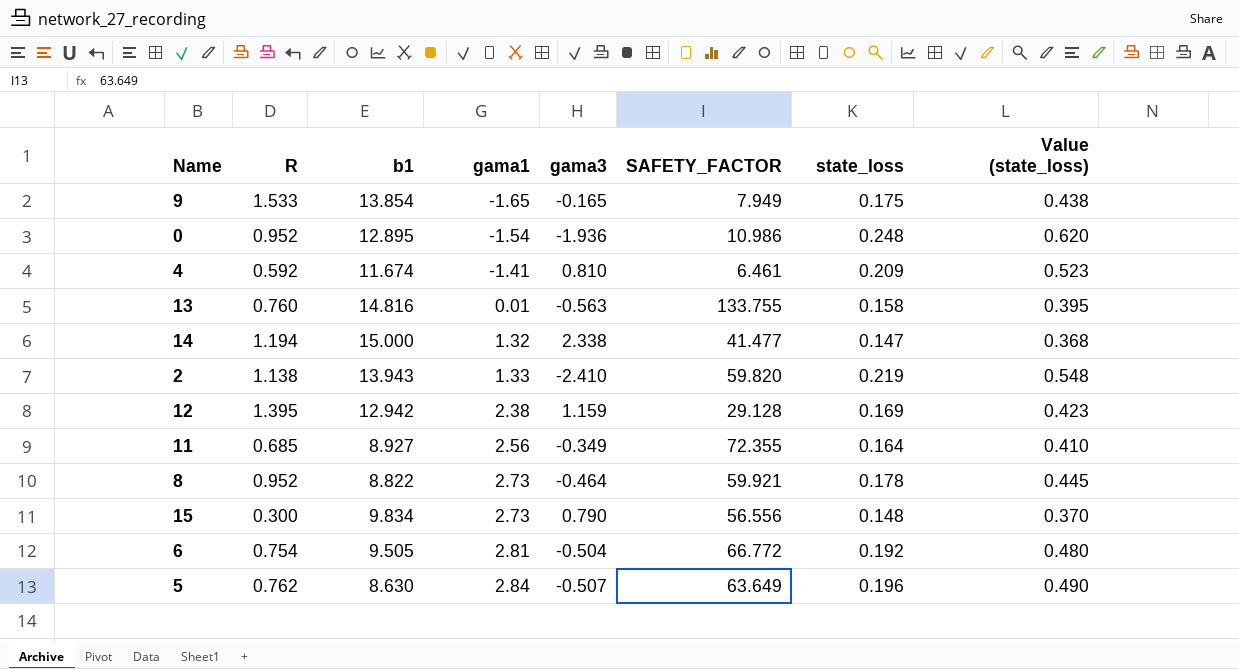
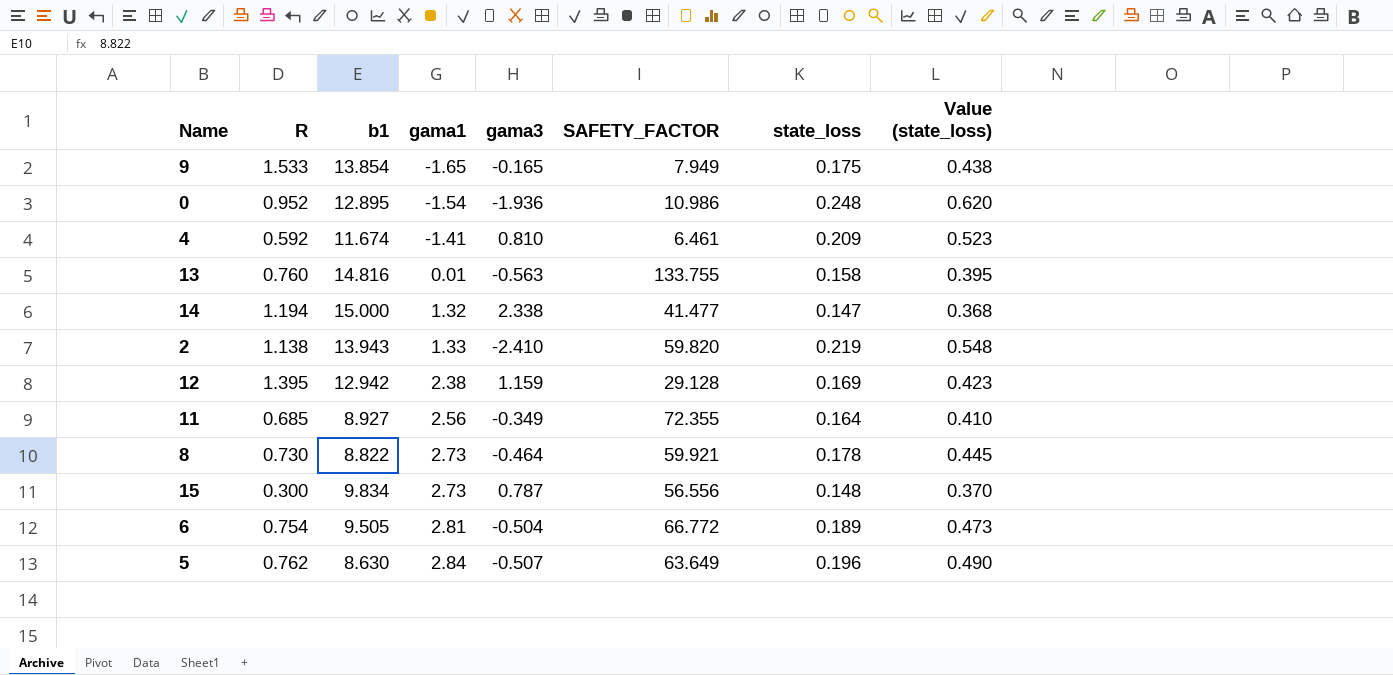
8 | R: 0.952 -> 0.730
15 | gama3: 0.790 -> 0.787
6 | state_loss: 0.192 -> 0.189
6 | Value (state_loss): 0.480 -> 0.473

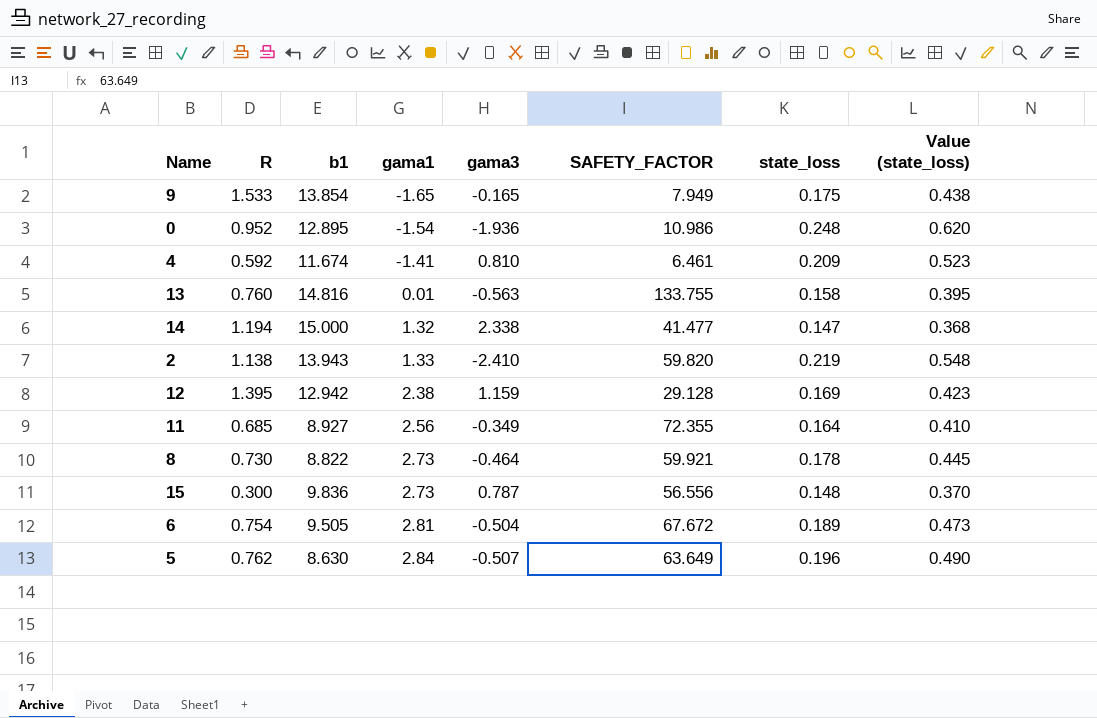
15 | b1: 9.834 -> 9.836
6 | SAFETY_FACTOR: 66.772 -> 67.672

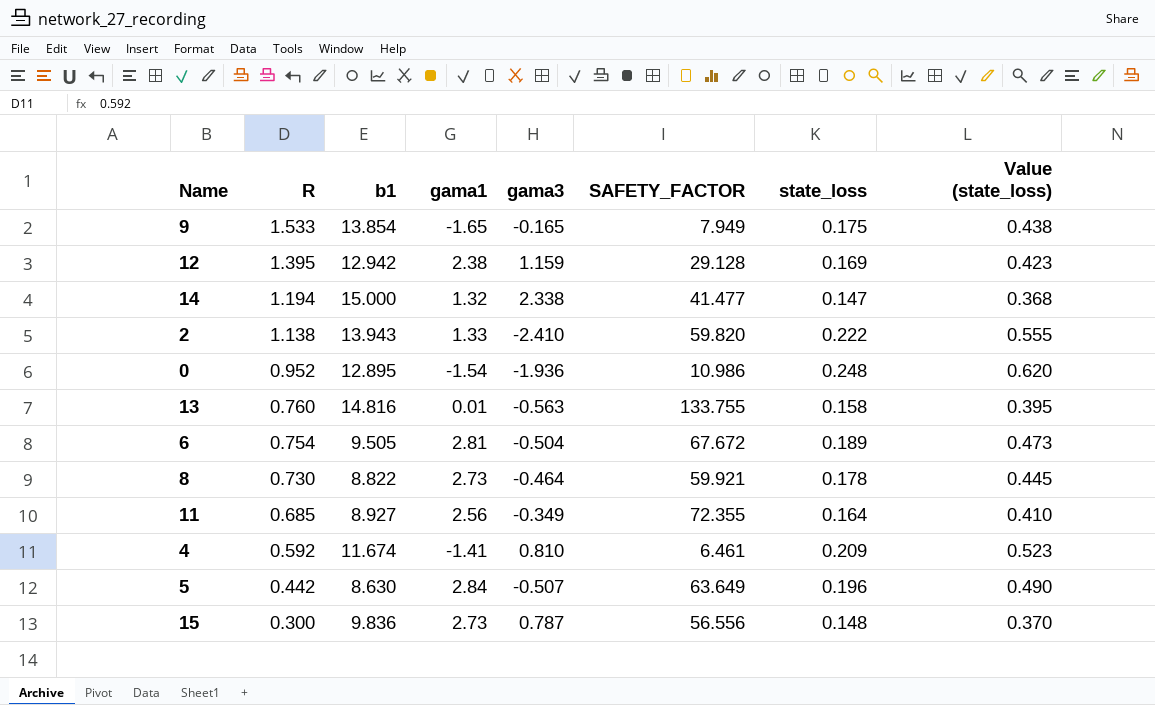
row order: gama1 ascending -> R descending
2 | state_loss: 0.219 -> 0.222
2 | Value (state_loss): 0.548 -> 0.555
5 | R: 0.762 -> 0.442

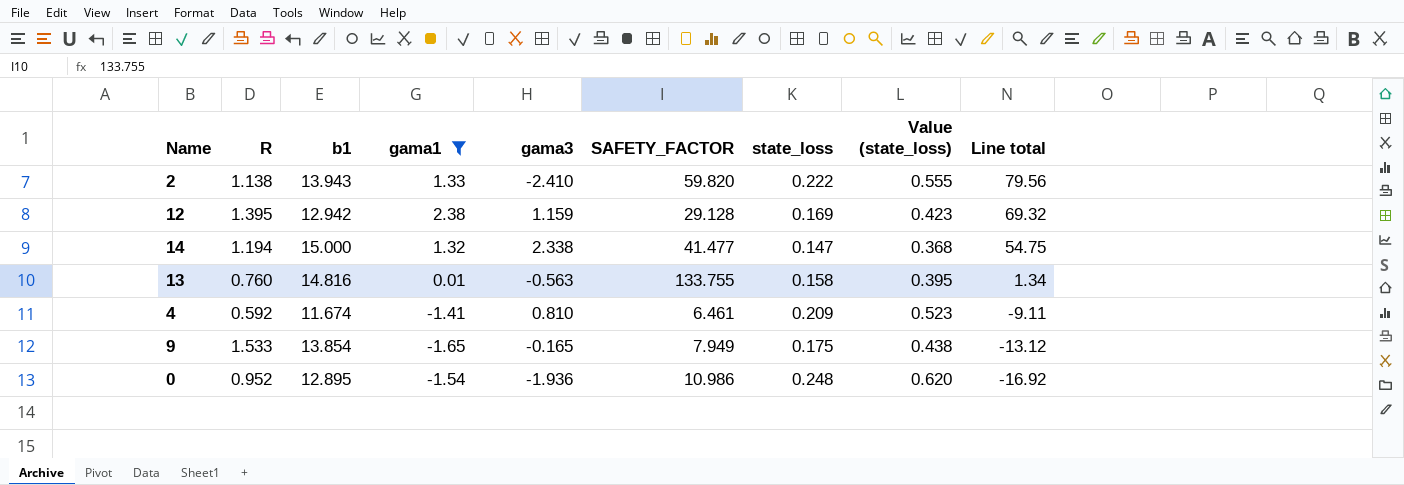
filter: none -> gama1 <= 2.38
row order: R descending -> Line total descending
column Line total | formula: none -> [gama1] * [SAFETY_FACTOR]

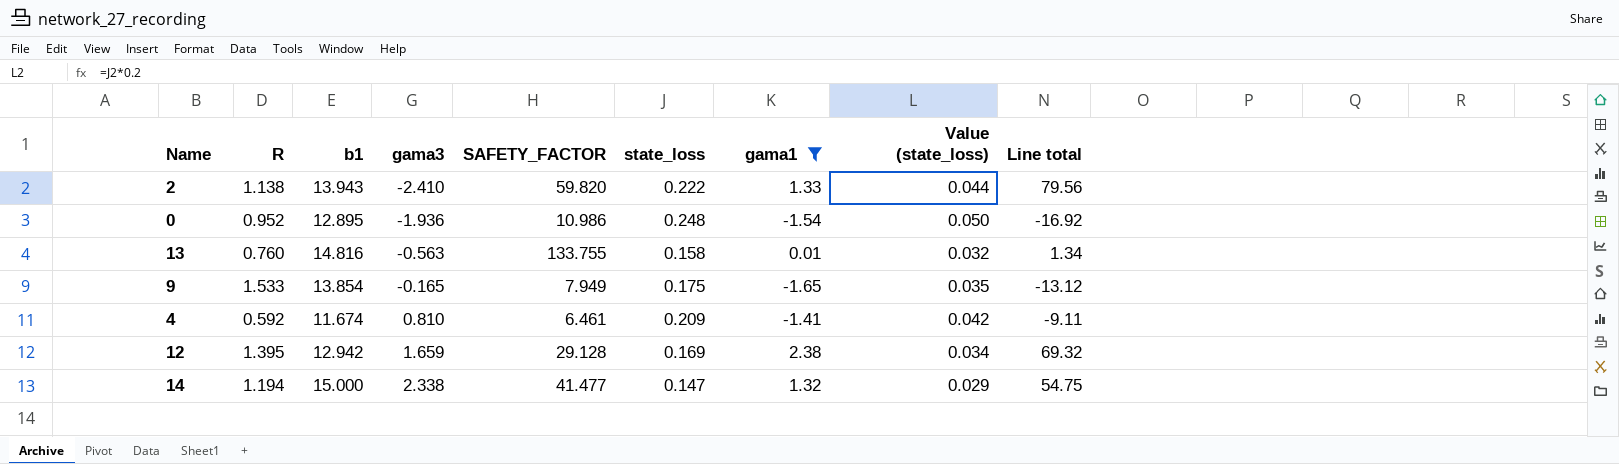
row order: Line total descending -> gama3 ascending
column gama1 | position: 4 -> 7
column Value (state_loss) | formula: [state_loss] * 2.5 -> [state_loss] * 0.2
12 | gama3: 1.159 -> 1.659

